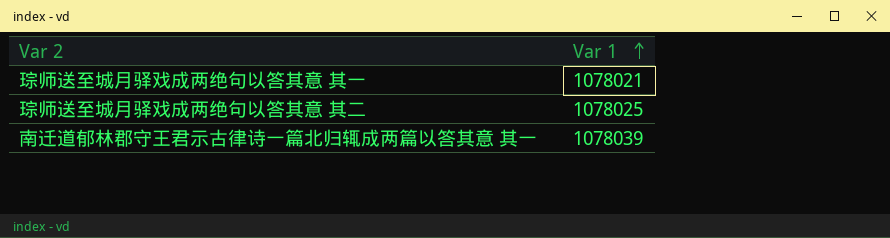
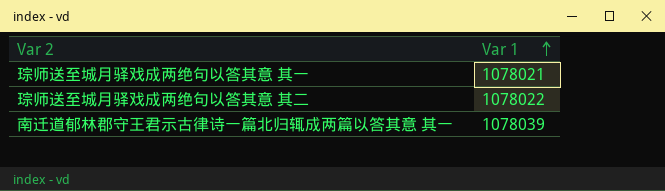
琮师送至城月驿戏成两绝句以答其意 其二 | Var 1: 1078025 -> 1078022

